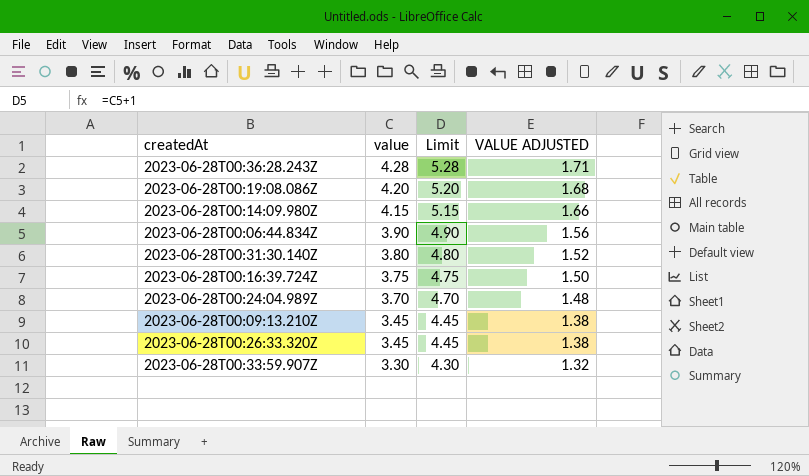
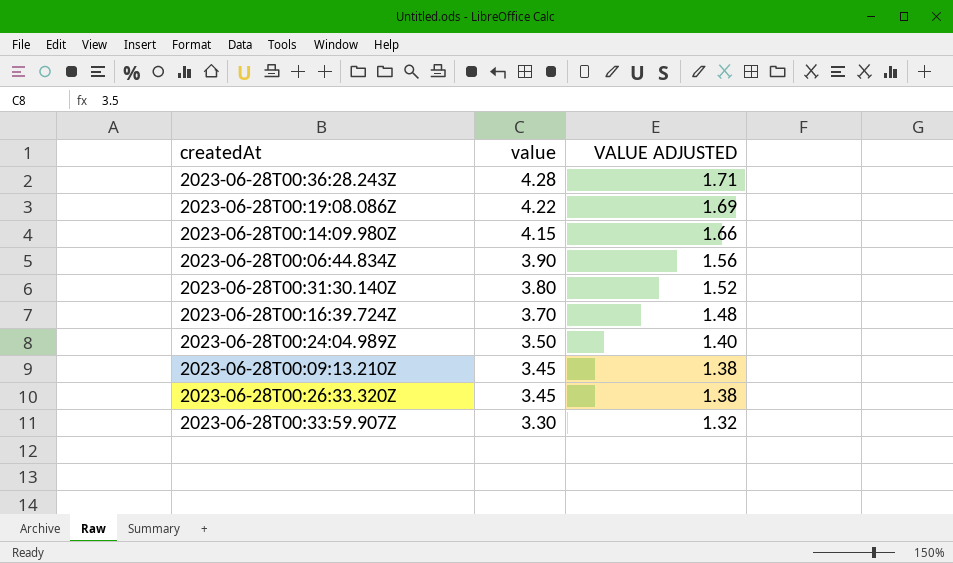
column Limit | formula: [value] + 1 -> none
2023-06-28T00:19:08.086Z | value: 4.20 -> 4.22
2023-06-28T00:19:08.086Z | VALUE ADJUSTED: 1.68 -> 1.69
2023-06-28T00:16:39.724Z | value: 3.75 -> 3.70
2023-06-28T00:16:39.724Z | VALUE ADJUSTED: 1.50 -> 1.48
2023-06-28T00:24:04.989Z | value: 3.70 -> 3.50
2023-06-28T00:24:04.989Z | VALUE ADJUSTED: 1.48 -> 1.40

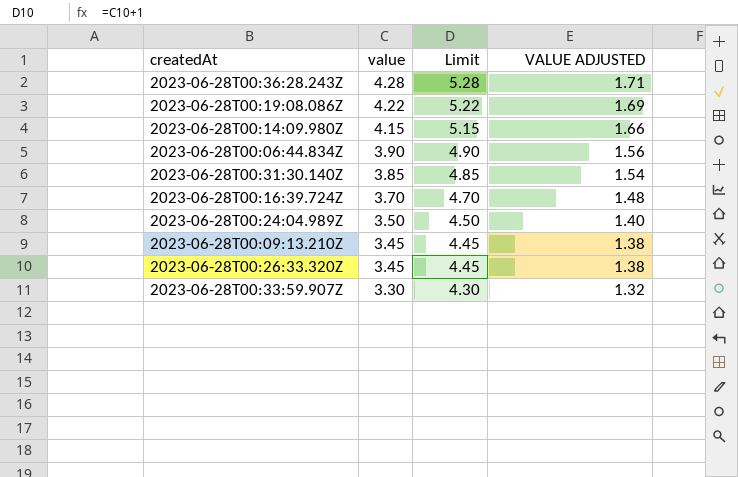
column Limit | formula: none -> [value] + 1
2023-06-28T00:31:30.140Z | value: 3.80 -> 3.85
2023-06-28T00:31:30.140Z | VALUE ADJUSTED: 1.52 -> 1.54

